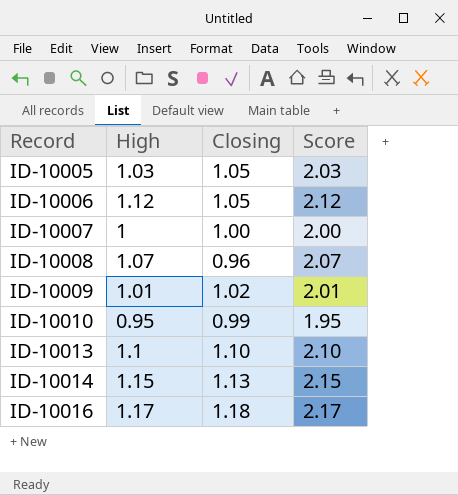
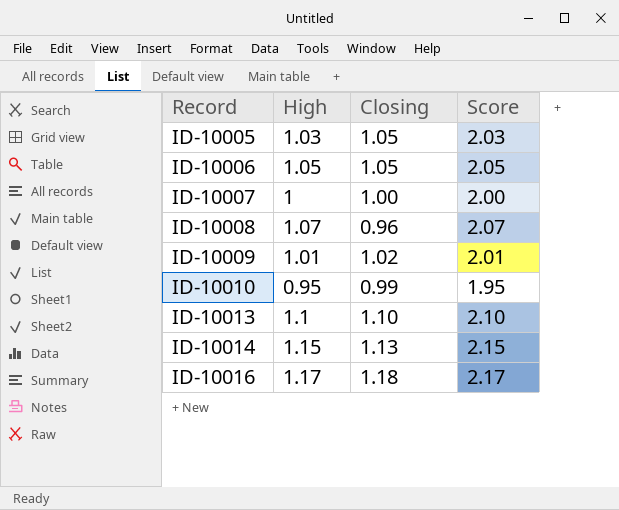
ID-10006 | High: 1.12 -> 1.05
ID-10006 | Score: 2.12 -> 2.05

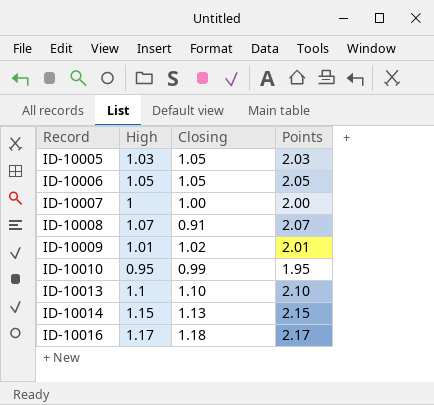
column name: Score -> Points
ID-10008 | Closing: 0.96 -> 0.91

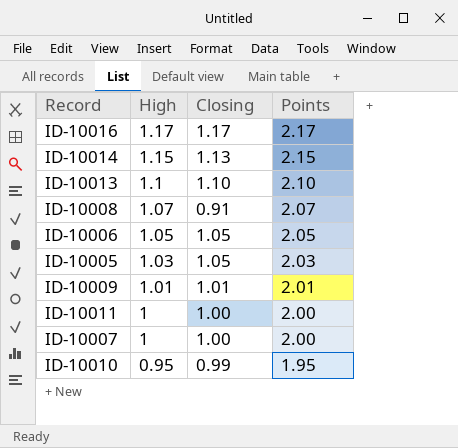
row order: Record ascending -> High descending
ID-10016 | Closing: 1.18 -> 1.17
ID-10009 | Closing: 1.02 -> 1.01
row ID-10011: none -> 1 | 1.00 | 2.00

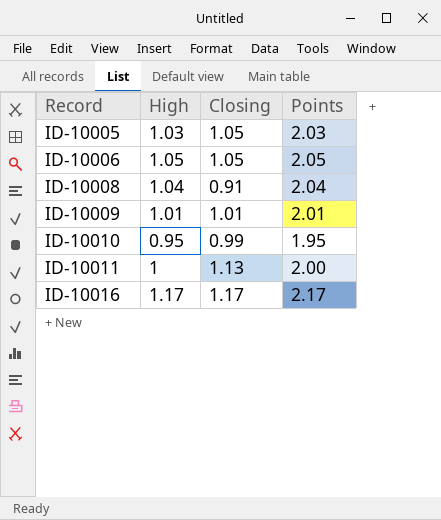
row order: High descending -> Record ascending
row ID-10014: 1.15 | 1.13 | 2.15 -> none
row ID-10013: 1.1 | 1.10 | 2.10 -> none
row ID-10007: 1 | 1.00 | 2.00 -> none
ID-10008 | High: 1.07 -> 1.04
ID-10008 | Points: 2.07 -> 2.04
ID-10011 | Closing: 1.00 -> 1.13

